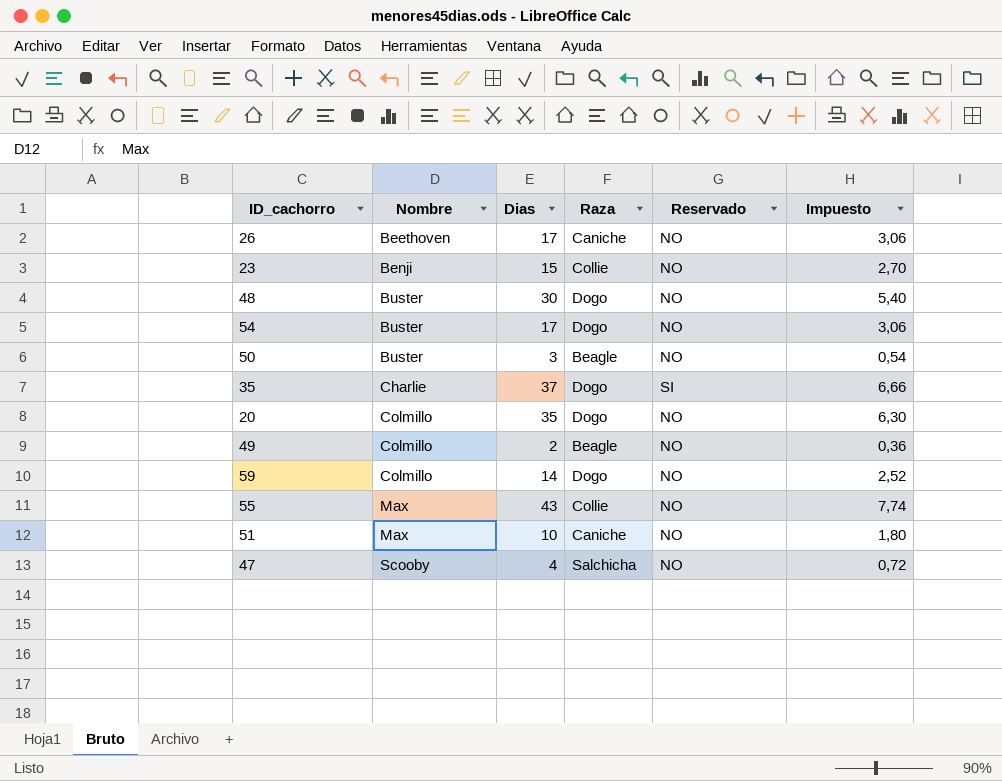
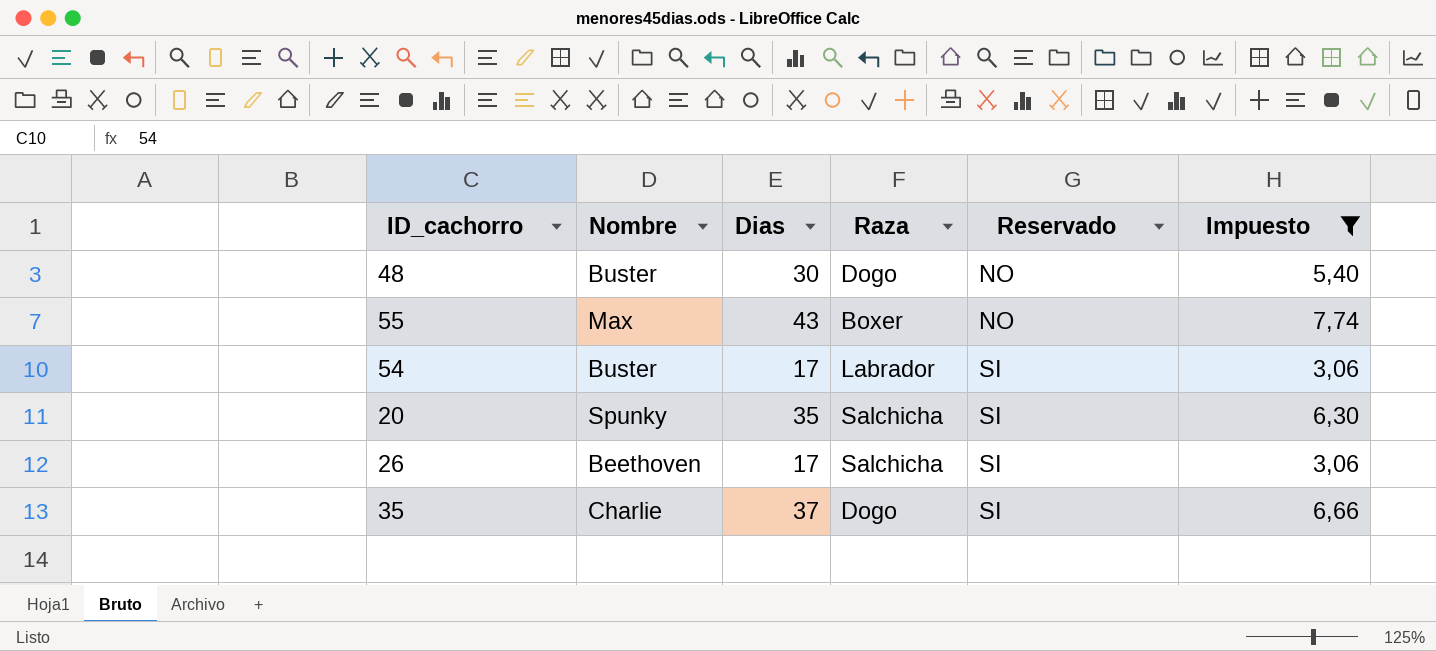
filter: none -> Impuesto >= 3,06
row order: Nombre ascending -> Reservado ascending
55 | Raza: Collie -> Boxer
54 | Raza: Dogo -> Labrador
54 | Reservado: NO -> SI
20 | Nombre: Colmillo -> Spunky
20 | Raza: Dogo -> Salchicha
20 | Reservado: NO -> SI
26 | Raza: Caniche -> Salchicha
26 | Reservado: NO -> SI

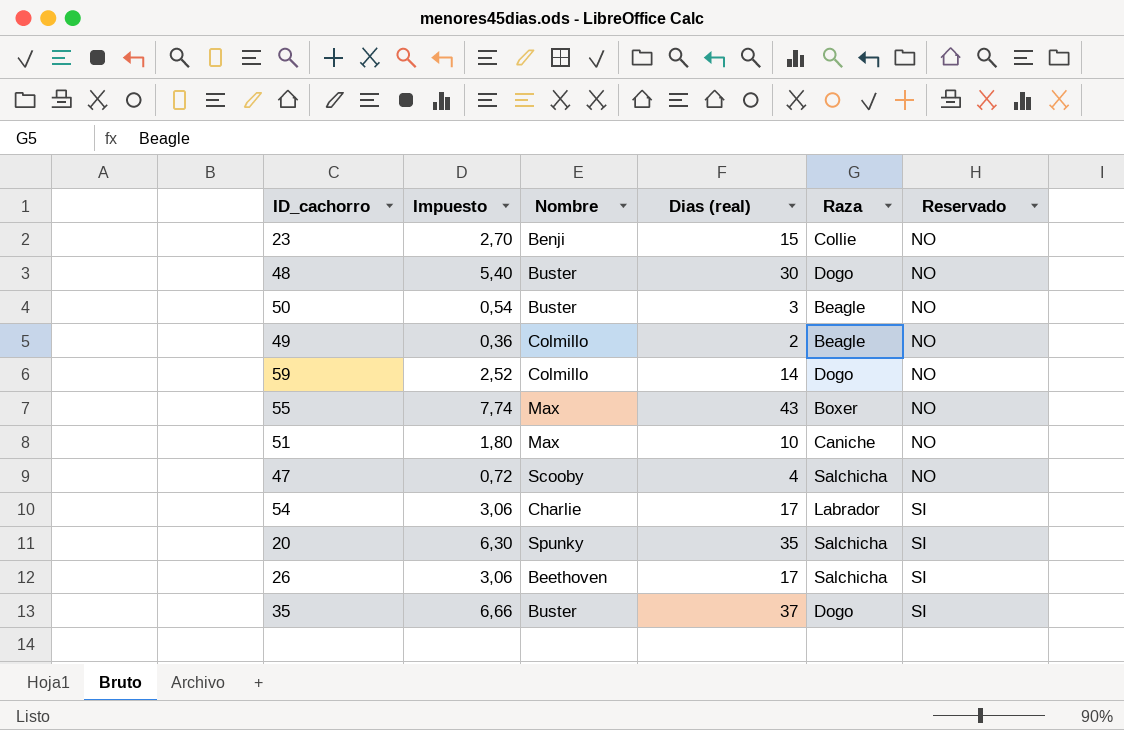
filter: Impuesto >= 3,06 -> none
column Impuesto | position: 6 -> 2
column name: Dias -> Dias (real)
54 | Nombre: Buster -> Charlie
35 | Nombre: Charlie -> Buster

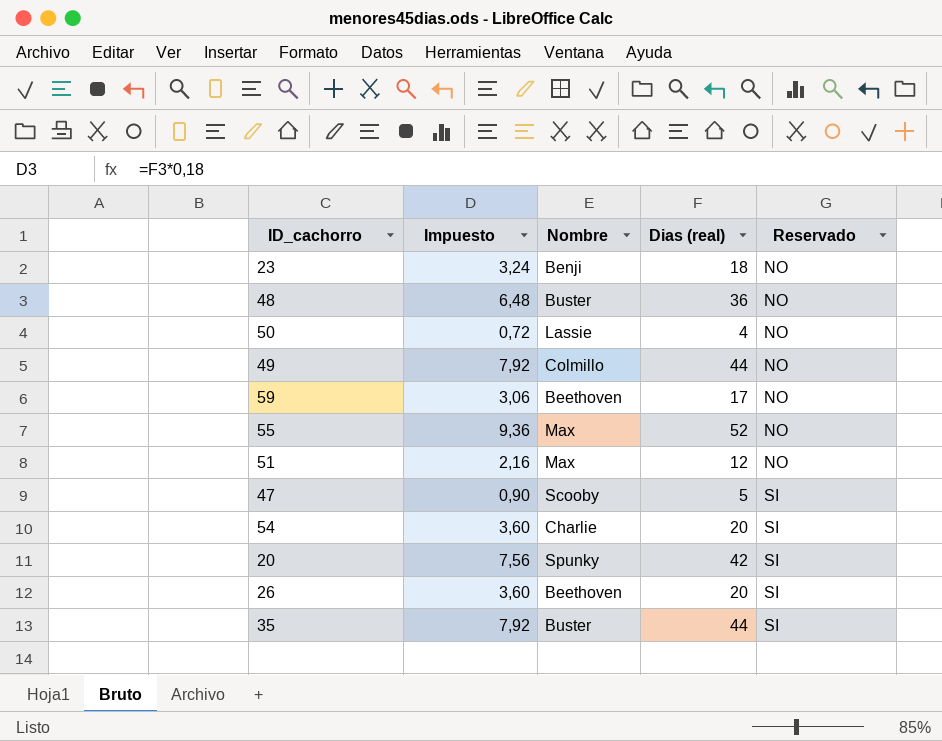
column Raza | position: 5 -> none
23 | Impuesto: 2,70 -> 3,24
23 | Dias (real): 15 -> 18
48 | Impuesto: 5,40 -> 6,48
48 | Dias (real): 30 -> 36
50 | Impuesto: 0,54 -> 0,72
50 | Nombre: Buster -> Lassie
50 | Dias (real): 3 -> 4
49 | Impuesto: 0,36 -> 7,92
49 | Dias (real): 2 -> 44
59 | Impuesto: 2,52 -> 3,06
59 | Nombre: Colmillo -> Beethoven
59 | Dias (real): 14 -> 17
55 | Impuesto: 7,74 -> 9,36
55 | Dias (real): 43 -> 52
51 | Impuesto: 1,80 -> 2,16
51 | Dias (real): 10 -> 12
47 | Impuesto: 0,72 -> 0,90
47 | Dias (real): 4 -> 5
47 | Reservado: NO -> SI
54 | Impuesto: 3,06 -> 3,60
54 | Dias (real): 17 -> 20
20 | Impuesto: 6,30 -> 7,56
20 | Dias (real): 35 -> 42
26 | Impuesto: 3,06 -> 3,60
26 | Dias (real): 17 -> 20
35 | Impuesto: 6,66 -> 7,92
35 | Dias (real): 37 -> 44

